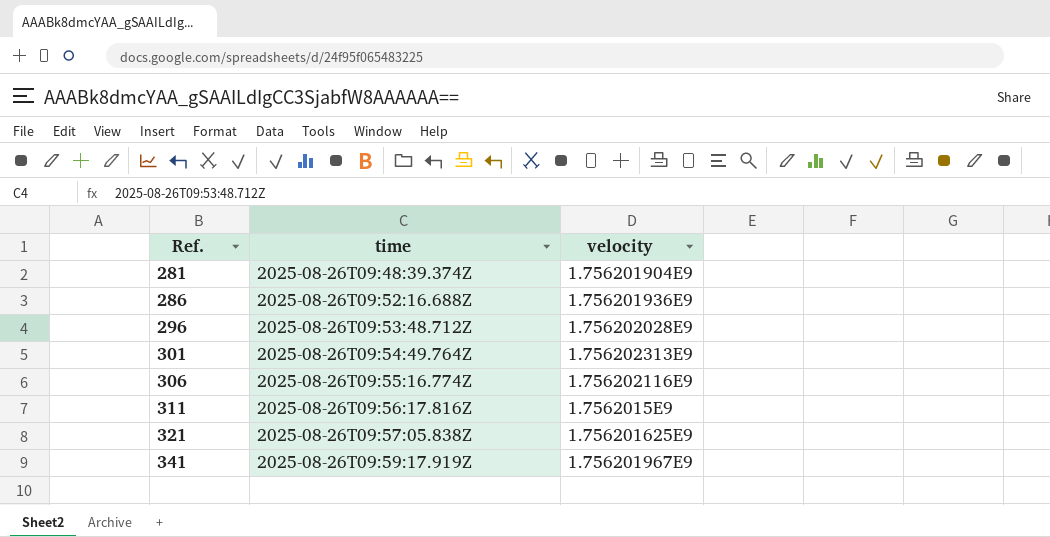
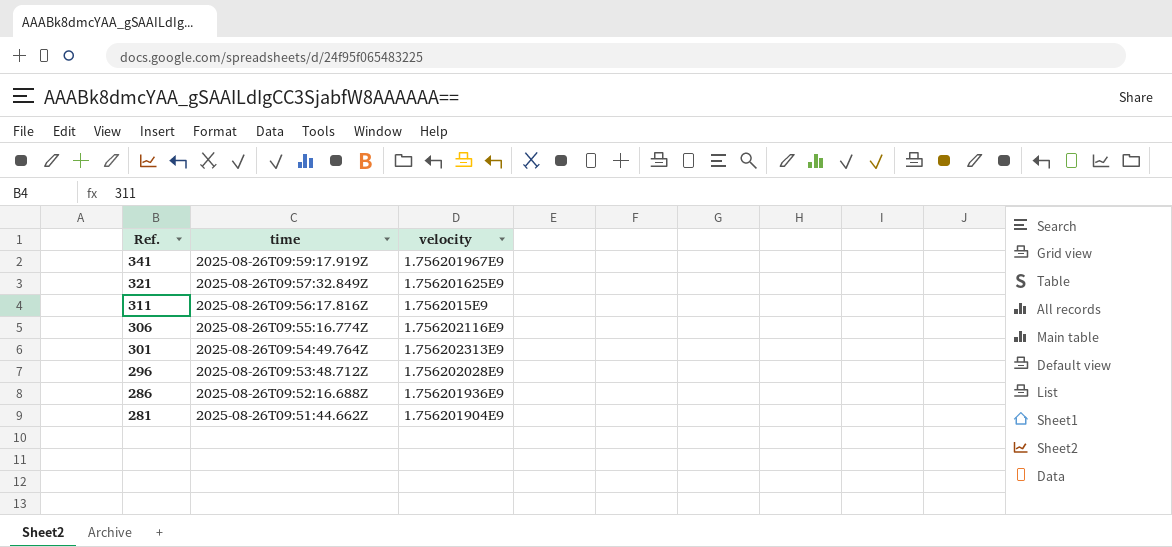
row order: Ref. ascending -> Ref. descending
321 | time: 2025-08-26T09:57:05.838Z -> 2025-08-26T09:57:32.849Z
281 | time: 2025-08-26T09:48:39.374Z -> 2025-08-26T09:51:44.662Z

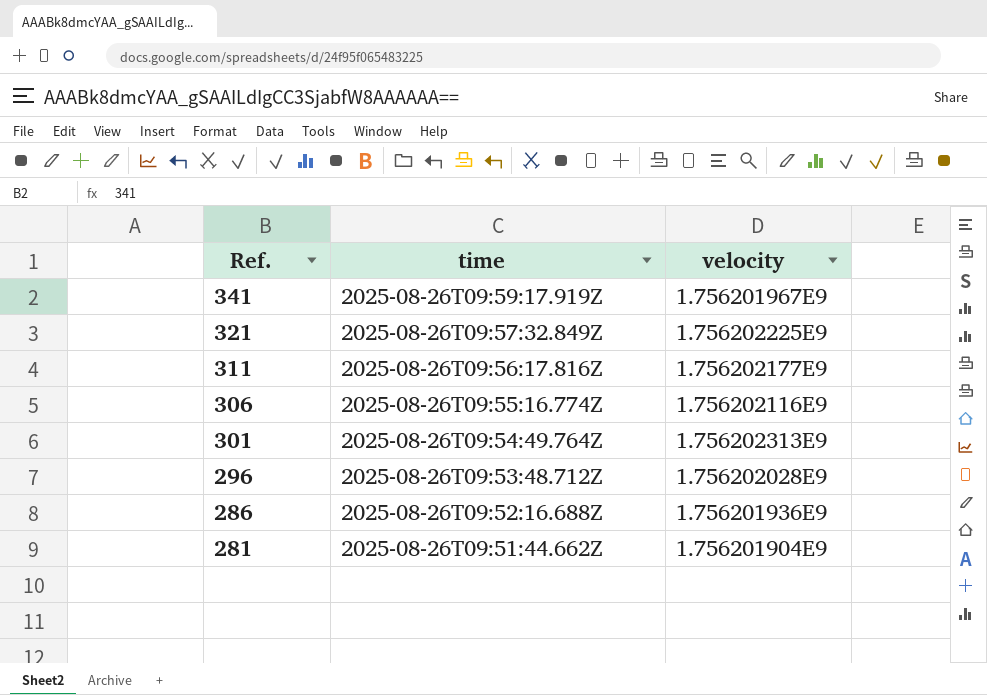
321 | velocity: 1.756201625E9 -> 1.756202225E9
311 | velocity: 1.7562015E9 -> 1.756202177E9

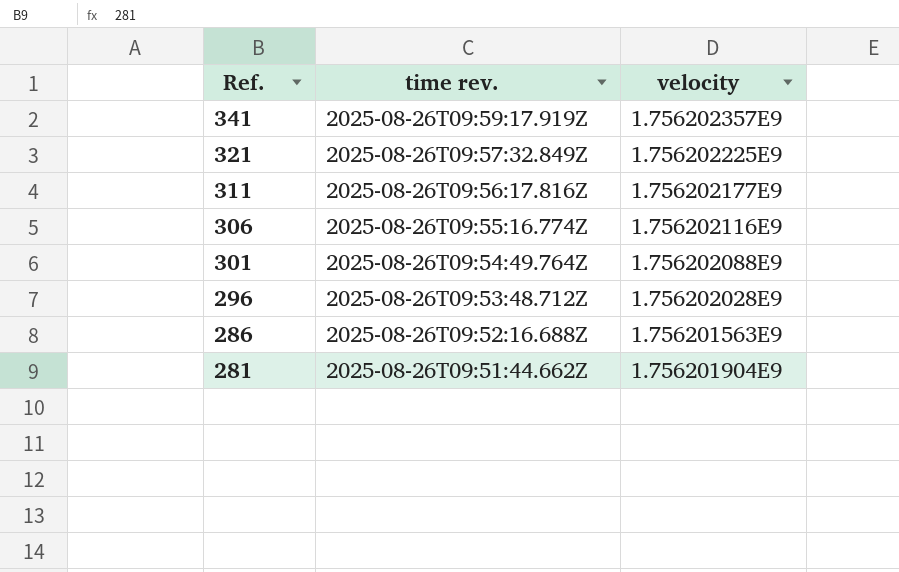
column name: time -> time rev.
341 | velocity: 1.756201967E9 -> 1.756202357E9
301 | velocity: 1.756202313E9 -> 1.756202088E9
286 | velocity: 1.756201936E9 -> 1.756201563E9

